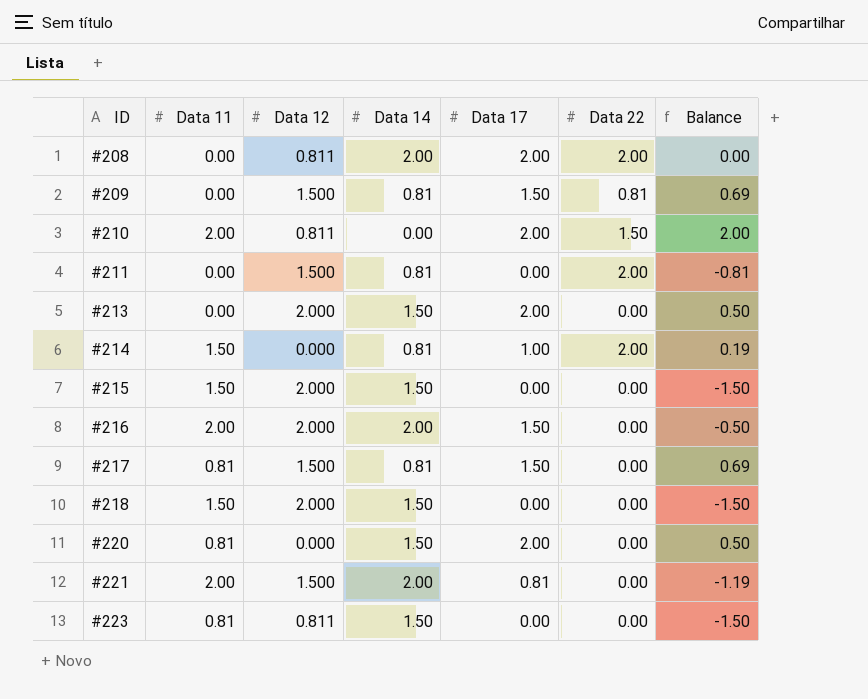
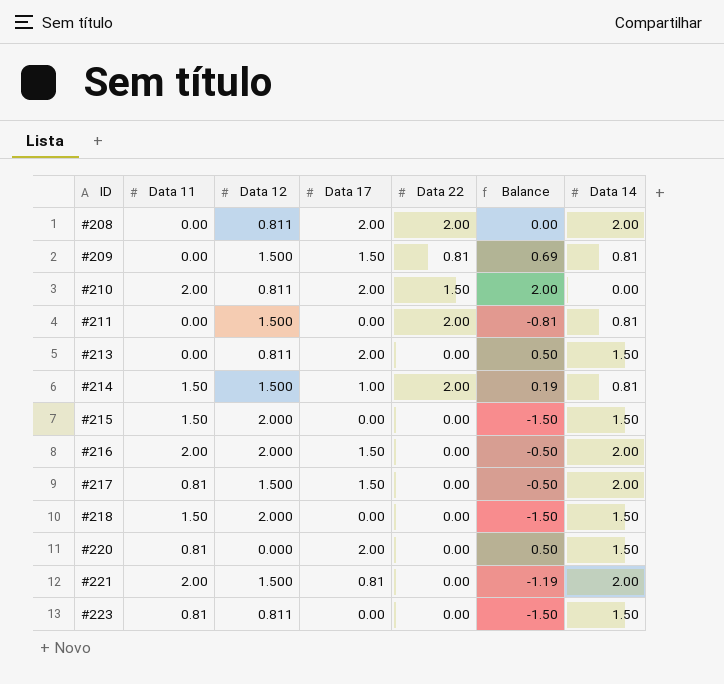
column Data 14 | position: 4 -> 7
#213 | Data 12: 2.000 -> 0.811
#214 | Data 12: 0.000 -> 1.500
#217 | Balance: 0.69 -> -0.50
#217 | Data 14: 0.81 -> 2.00

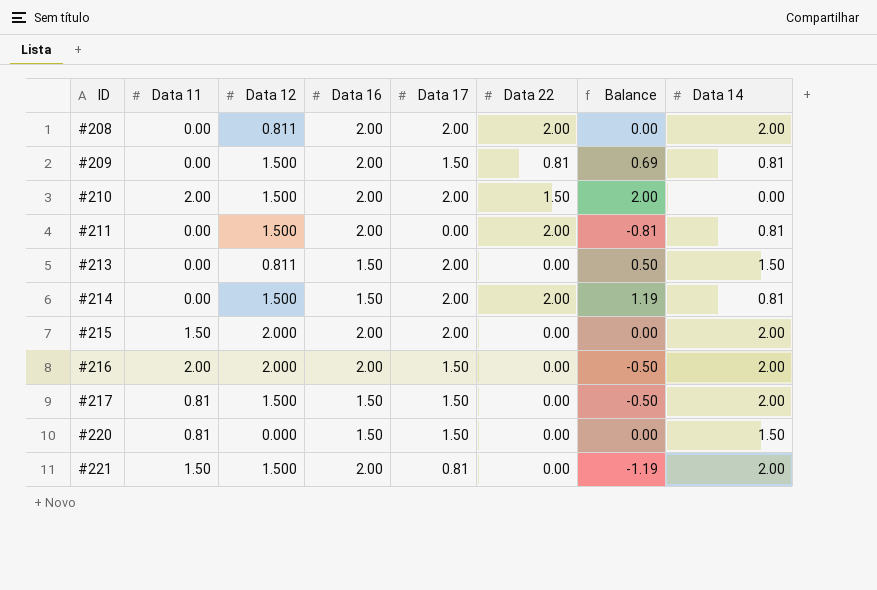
column Data 16 | position: none -> 4
row #218: 1.50 | 2.000 | 0.00 | 0.00 | -1.50 | 1.50 -> none
row #223: 0.81 | 0.811 | 0.00 | 0.00 | -1.50 | 1.50 -> none
#210 | Data 12: 0.811 -> 1.500
#214 | Data 11: 1.50 -> 0.00
#214 | Data 17: 1.00 -> 2.00
#214 | Balance: 0.19 -> 1.19
#215 | Data 17: 0.00 -> 2.00
#215 | Balance: -1.50 -> 0.00
#215 | Data 14: 1.50 -> 2.00
#220 | Data 17: 2.00 -> 1.50
#220 | Balance: 0.50 -> 0.00
#221 | Data 11: 2.00 -> 1.50

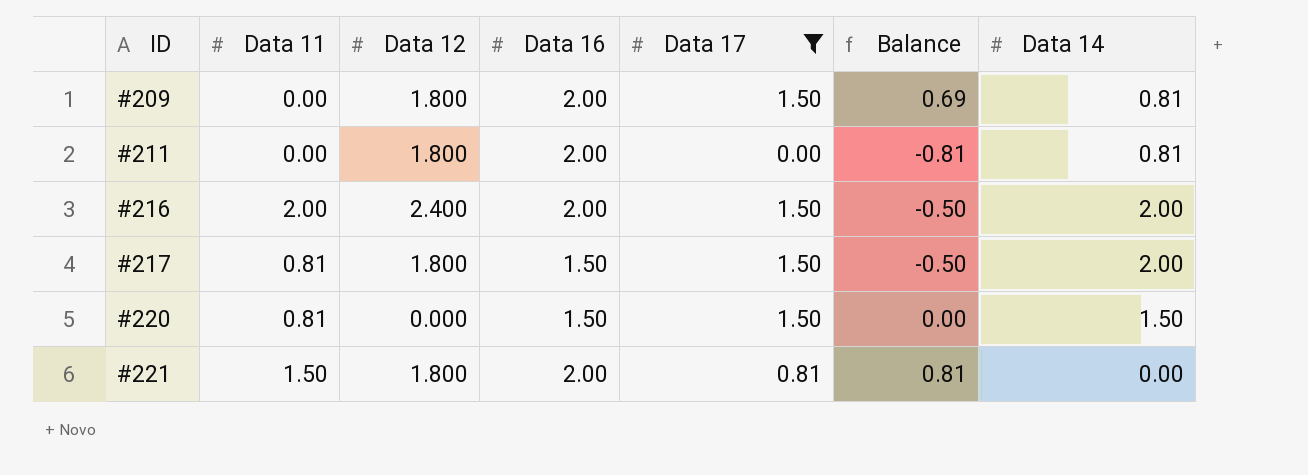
filter: none -> Data 17 != 2.00
column Data 22 | position: 6 -> none
#209 | Data 12: 1.500 -> 1.800
#211 | Data 12: 1.500 -> 1.800
#216 | Data 12: 2.000 -> 2.400
#217 | Data 12: 1.500 -> 1.800
#221 | Data 12: 1.500 -> 1.800
#221 | Balance: -1.19 -> 0.81
#221 | Data 14: 2.00 -> 0.00

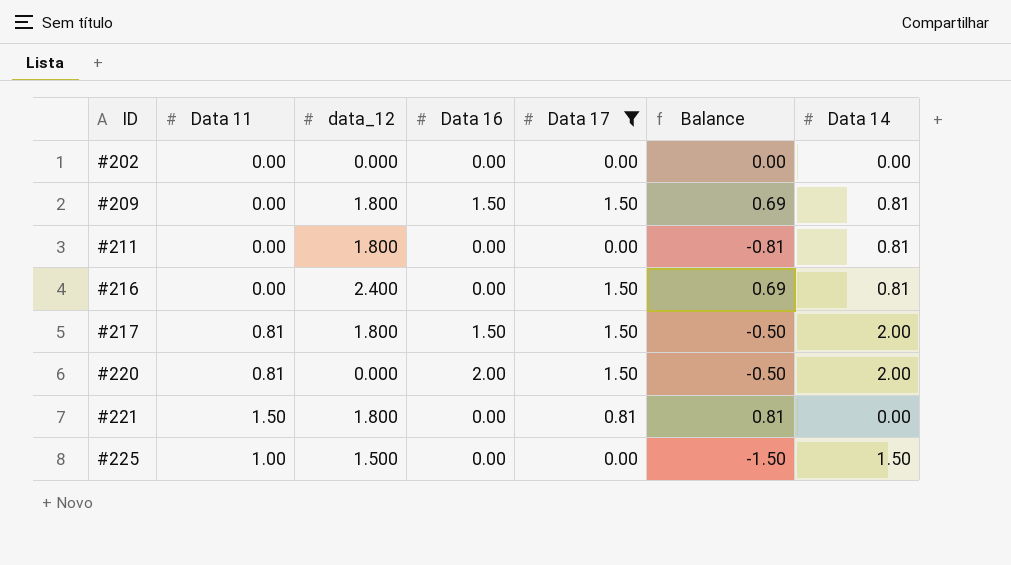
column name: Data 12 -> data_12
row #202: none -> 0.00 | 0.000 | 0.00 | 0.00 | 0.00 | 0.00
#209 | Data 16: 2.00 -> 1.50
#211 | Data 16: 2.00 -> 0.00
#216 | Data 11: 2.00 -> 0.00
#216 | Data 16: 2.00 -> 0.00
#216 | Balance: -0.50 -> 0.69
#216 | Data 14: 2.00 -> 0.81
#220 | Data 16: 1.50 -> 2.00
#220 | Balance: 0.00 -> -0.50
#220 | Data 14: 1.50 -> 2.00
#221 | Data 16: 2.00 -> 0.00
row #225: none -> 1.00 | 1.500 | 0.00 | 0.00 | -1.50 | 1.50

